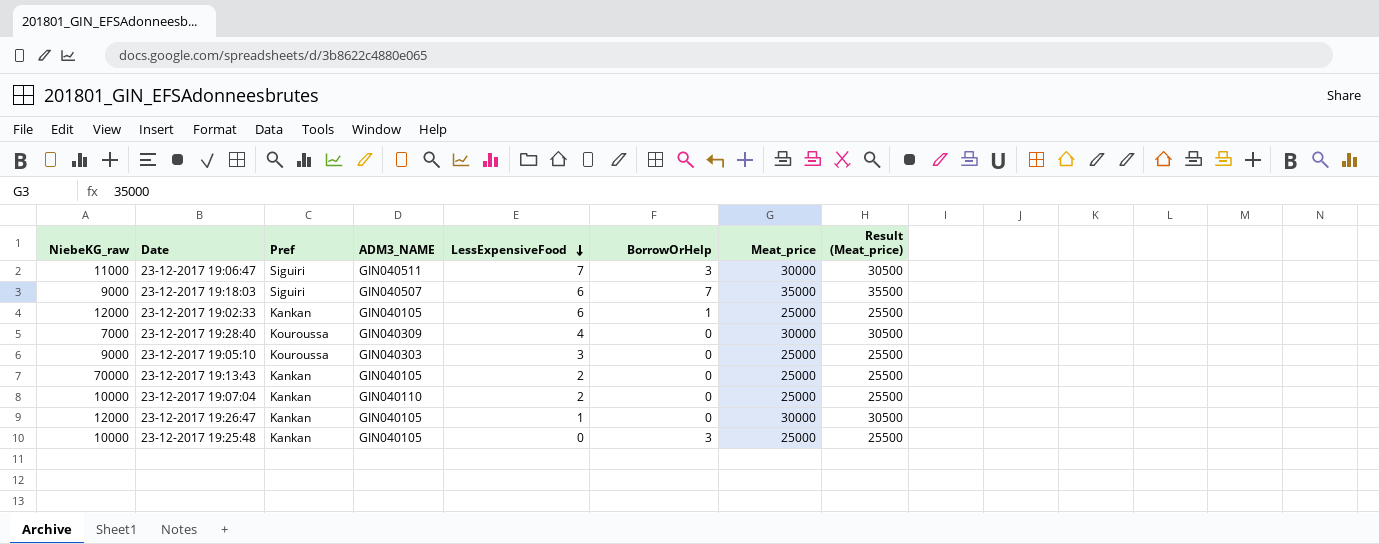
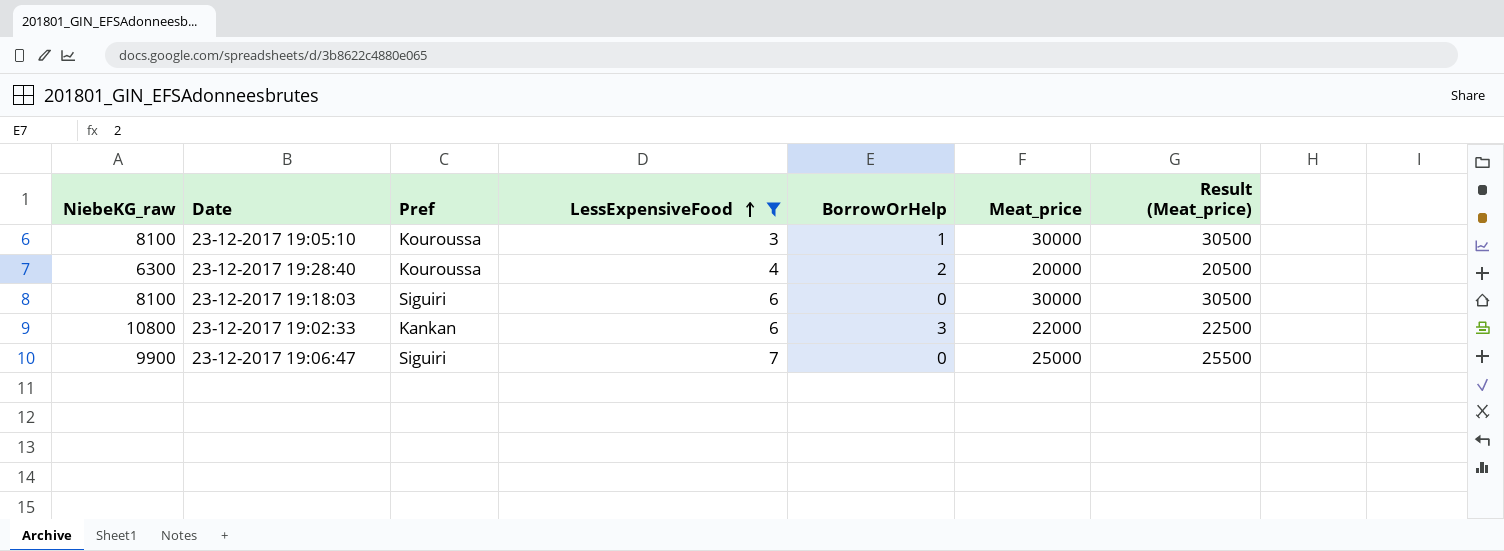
filter: none -> LessExpensiveFood >= 3
row order: LessExpensiveFood descending -> LessExpensiveFood ascending
column ADM3_NAME | position: 4 -> none
23-12-2017 19:05:10 | NiebeKG_raw: 9000 -> 8100
23-12-2017 19:05:10 | BorrowOrHelp: 0 -> 1
23-12-2017 19:05:10 | Meat_price: 25000 -> 30000
23-12-2017 19:05:10 | Result (Meat_price): 25500 -> 30500
23-12-2017 19:28:40 | NiebeKG_raw: 7000 -> 6300
23-12-2017 19:28:40 | BorrowOrHelp: 0 -> 2
23-12-2017 19:28:40 | Meat_price: 30000 -> 20000
23-12-2017 19:28:40 | Result (Meat_price): 30500 -> 20500
23-12-2017 19:18:03 | NiebeKG_raw: 9000 -> 8100
23-12-2017 19:18:03 | BorrowOrHelp: 7 -> 0
23-12-2017 19:18:03 | Meat_price: 35000 -> 30000
23-12-2017 19:18:03 | Result (Meat_price): 35500 -> 30500
23-12-2017 19:02:33 | NiebeKG_raw: 12000 -> 10800
23-12-2017 19:02:33 | BorrowOrHelp: 1 -> 3
23-12-2017 19:02:33 | Meat_price: 25000 -> 22000
23-12-2017 19:02:33 | Result (Meat_price): 25500 -> 22500
23-12-2017 19:06:47 | NiebeKG_raw: 11000 -> 9900
23-12-2017 19:06:47 | BorrowOrHelp: 3 -> 0
23-12-2017 19:06:47 | Meat_price: 30000 -> 25000
23-12-2017 19:06:47 | Result (Meat_price): 30500 -> 25500

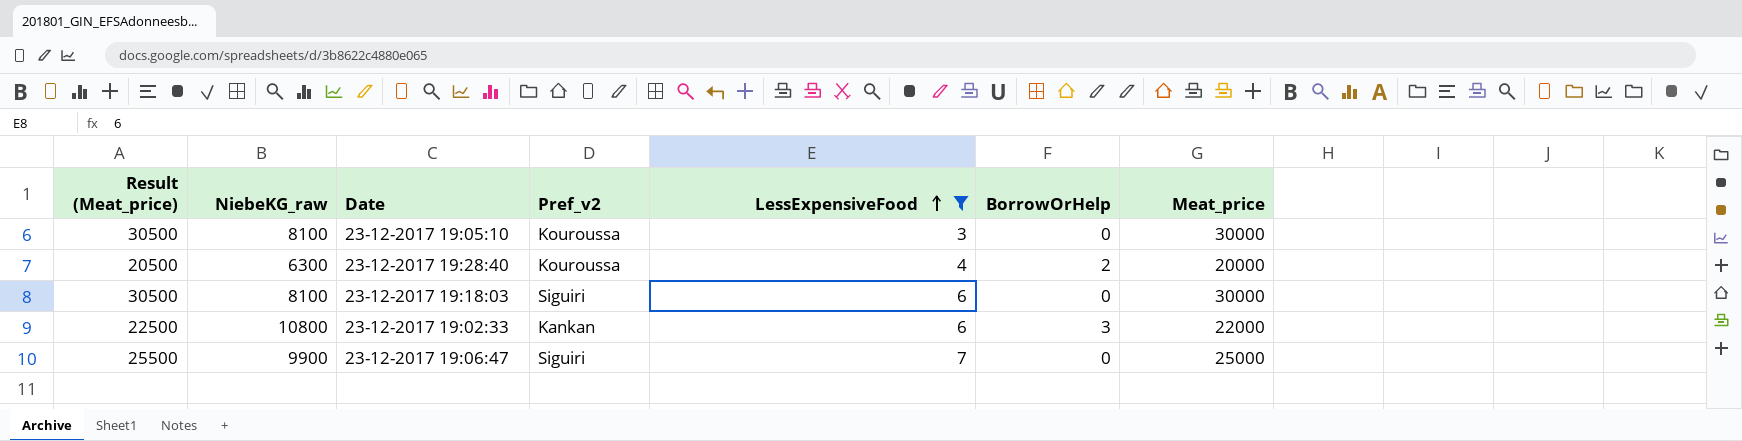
column Result (Meat_price) | position: 7 -> 1
column name: Pref -> Pref_v2
23-12-2017 19:05:10 | BorrowOrHelp: 1 -> 0

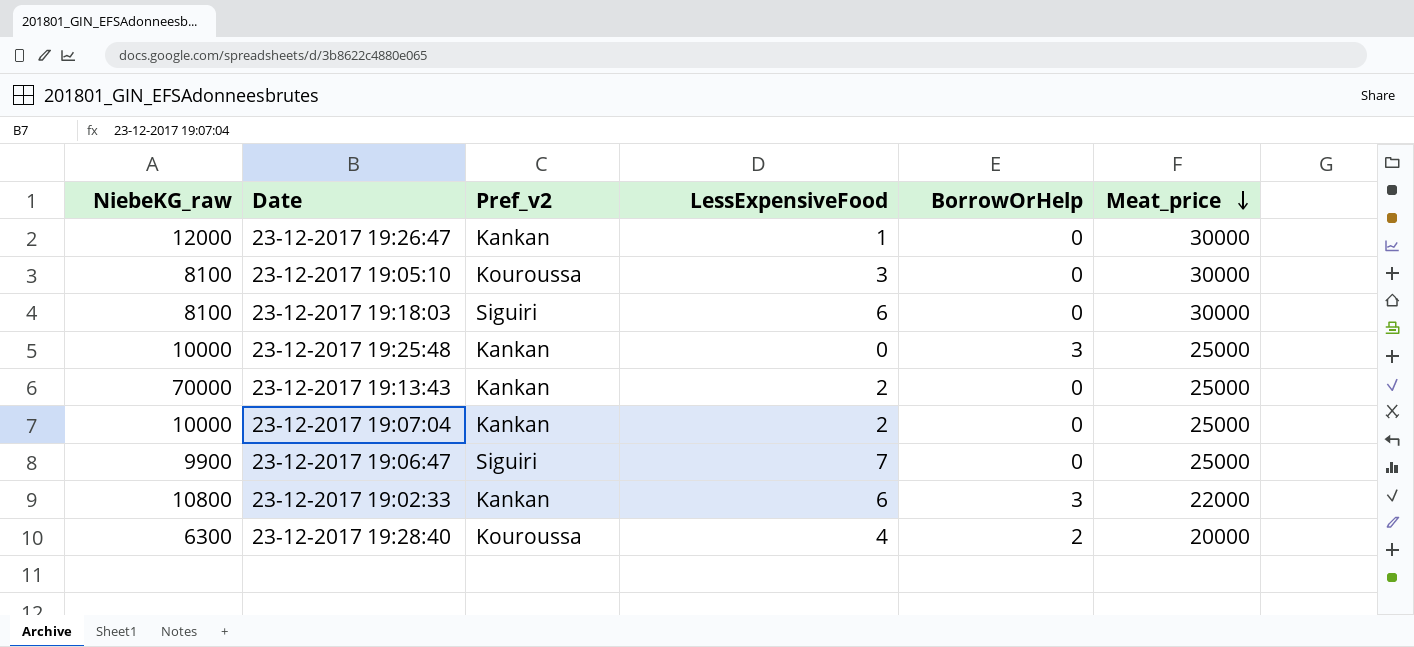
filter: LessExpensiveFood >= 3 -> none
row order: LessExpensiveFood ascending -> Meat_price descending
column Result (Meat_price) | formula: [Meat_price] + 500 -> none

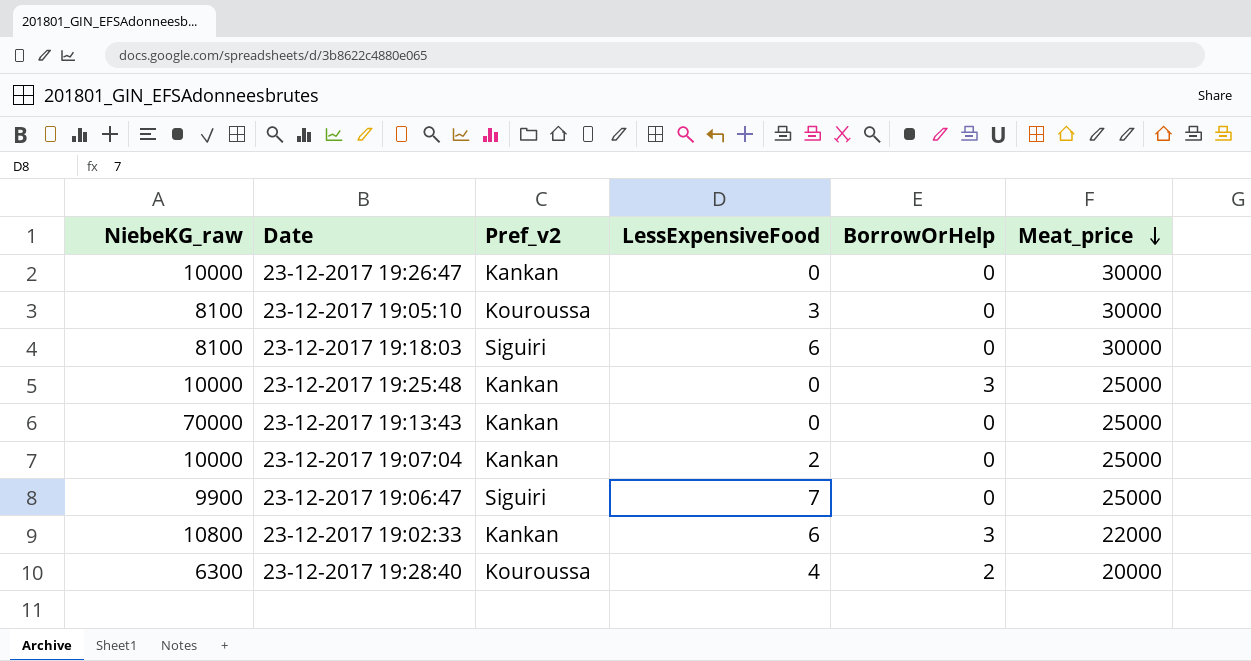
23-12-2017 19:26:47 | NiebeKG_raw: 12000 -> 10000
23-12-2017 19:26:47 | LessExpensiveFood: 1 -> 0
23-12-2017 19:13:43 | LessExpensiveFood: 2 -> 0

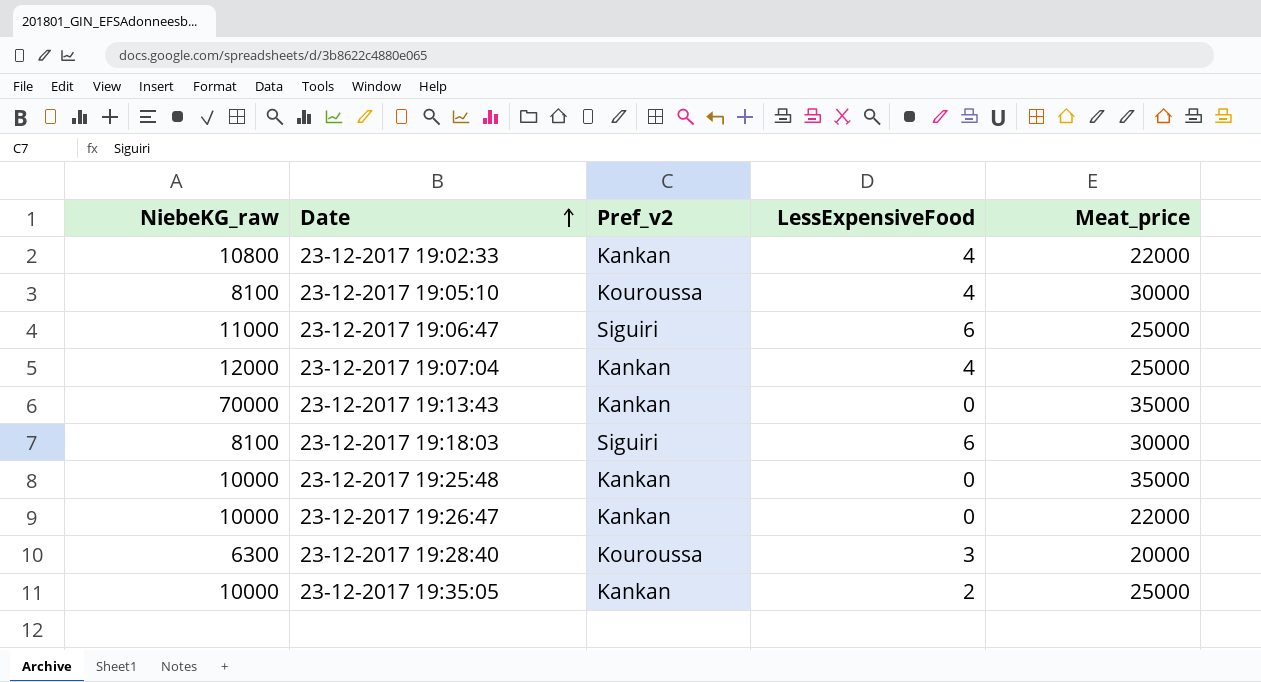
row order: Meat_price descending -> Date ascending
column BorrowOrHelp | position: 5 -> none
23-12-2017 19:02:33 | LessExpensiveFood: 6 -> 4
23-12-2017 19:05:10 | LessExpensiveFood: 3 -> 4
23-12-2017 19:06:47 | NiebeKG_raw: 9900 -> 11000
23-12-2017 19:06:47 | LessExpensiveFood: 7 -> 6
23-12-2017 19:07:04 | NiebeKG_raw: 10000 -> 12000
23-12-2017 19:07:04 | LessExpensiveFood: 2 -> 4
23-12-2017 19:13:43 | Meat_price: 25000 -> 35000
23-12-2017 19:25:48 | Meat_price: 25000 -> 35000
23-12-2017 19:26:47 | Meat_price: 30000 -> 22000
23-12-2017 19:28:40 | LessExpensiveFood: 4 -> 3
row 23-12-2017 19:35:05: none -> 10000 | Kankan | 2 | 25000

